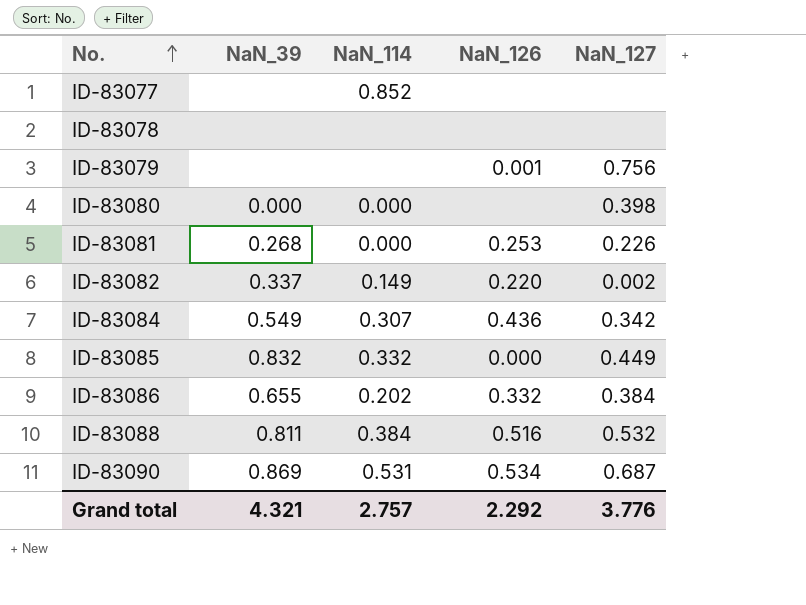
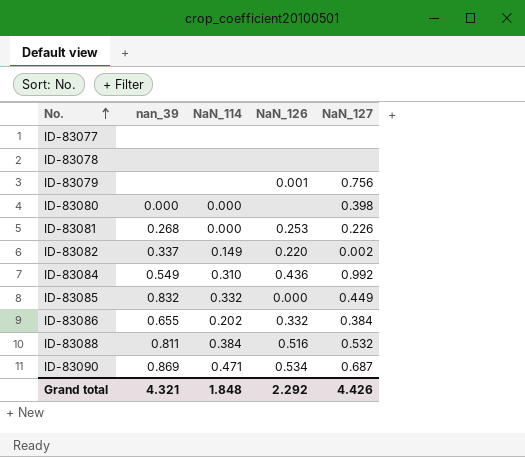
column name: NaN_39 -> nan_39
ID-83077 | NaN_114: 0.852 -> none
ID-83084 | NaN_114: 0.307 -> 0.310
ID-83084 | NaN_127: 0.342 -> 0.992
ID-83090 | NaN_114: 0.531 -> 0.471
Grand total | NaN_114: 2.757 -> 1.848
Grand total | NaN_127: 3.776 -> 4.426

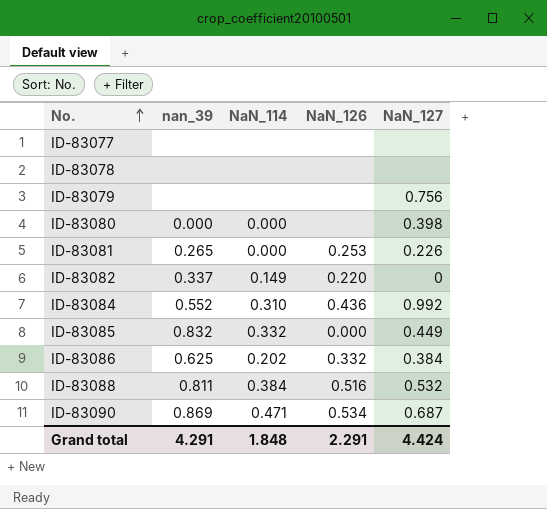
ID-83079 | NaN_126: 0.001 -> none
ID-83081 | nan_39: 0.268 -> 0.265
ID-83082 | NaN_127: 0.002 -> 0
ID-83084 | nan_39: 0.549 -> 0.552
ID-83086 | nan_39: 0.655 -> 0.625
Grand total | nan_39: 4.321 -> 4.291
Grand total | NaN_126: 2.292 -> 2.291
Grand total | NaN_127: 4.426 -> 4.424

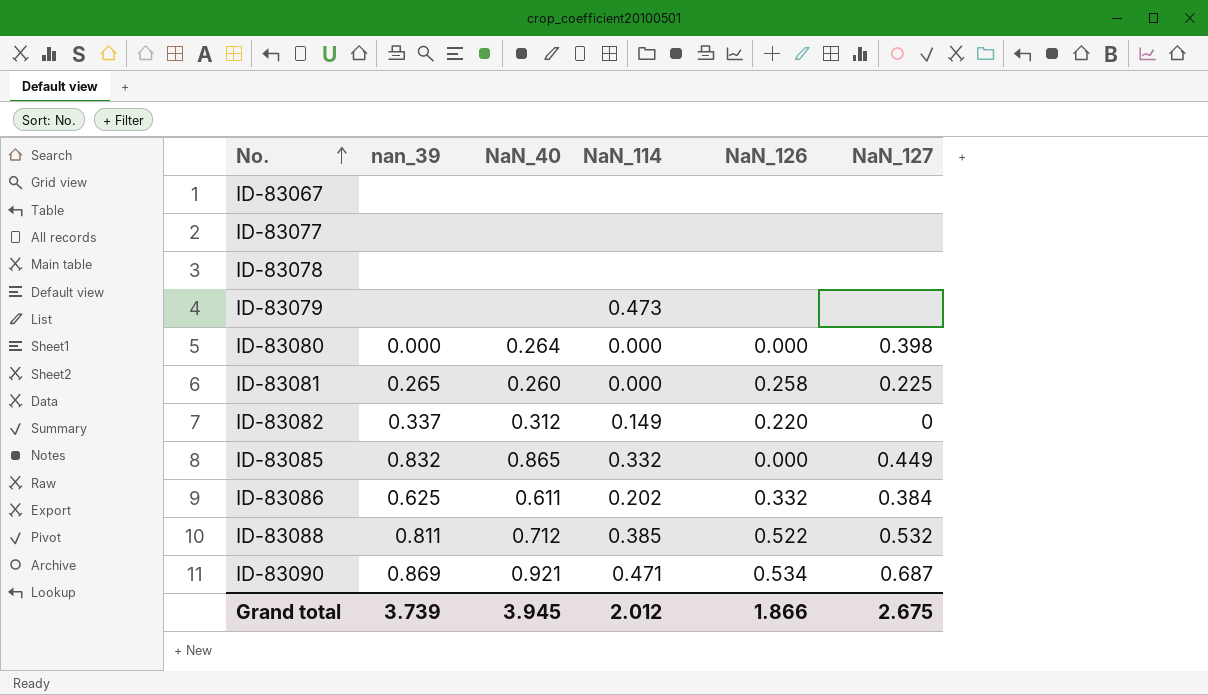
column NaN_40 | position: none -> 3
row ID-83084: 0.552 | 0.310 | 0.436 | 0.992 -> none
row ID-83067: none -> none | none | none | none | none
ID-83079 | NaN_114: none -> 0.473
ID-83079 | NaN_127: 0.756 -> none
ID-83080 | NaN_126: none -> 0.000
ID-83081 | NaN_126: 0.253 -> 0.258
ID-83081 | NaN_127: 0.226 -> 0.225
ID-83088 | NaN_114: 0.384 -> 0.385
ID-83088 | NaN_126: 0.516 -> 0.522
Grand total | nan_39: 4.291 -> 3.739
Grand total | NaN_114: 1.848 -> 2.012
Grand total | NaN_126: 2.291 -> 1.866
Grand total | NaN_127: 4.424 -> 2.675

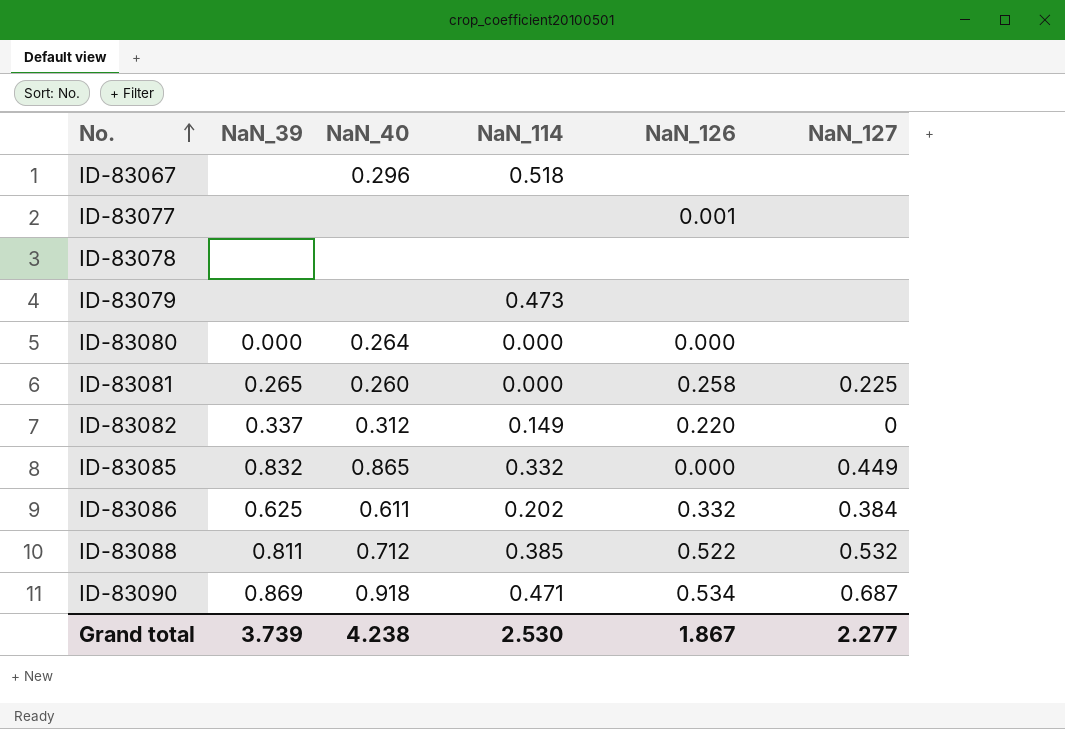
column name: nan_39 -> NaN_39
ID-83067 | NaN_40: none -> 0.296
ID-83067 | NaN_114: none -> 0.518
ID-83077 | NaN_126: none -> 0.001
ID-83080 | NaN_127: 0.398 -> none
ID-83090 | NaN_40: 0.921 -> 0.918
Grand total | NaN_40: 3.945 -> 4.238
Grand total | NaN_114: 2.012 -> 2.530
Grand total | NaN_126: 1.866 -> 1.867
Grand total | NaN_127: 2.675 -> 2.277

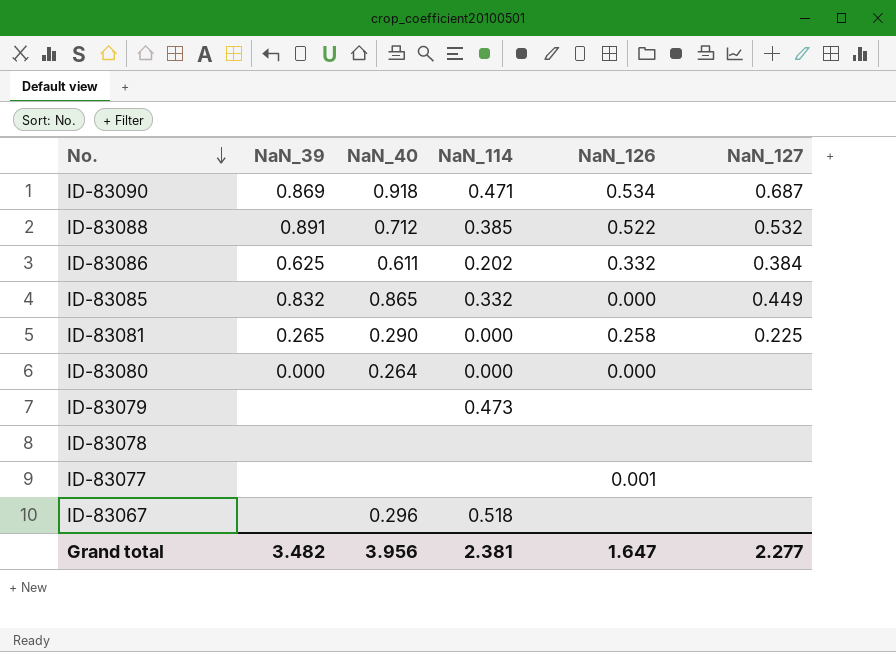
row order: No. ascending -> No. descending
row ID-83082: 0.337 | 0.312 | 0.149 | 0.220 | 0 -> none
ID-83088 | NaN_39: 0.811 -> 0.891
ID-83081 | NaN_40: 0.260 -> 0.290
Grand total | NaN_39: 3.739 -> 3.482
Grand total | NaN_40: 4.238 -> 3.956
Grand total | NaN_114: 2.530 -> 2.381
Grand total | NaN_126: 1.867 -> 1.647

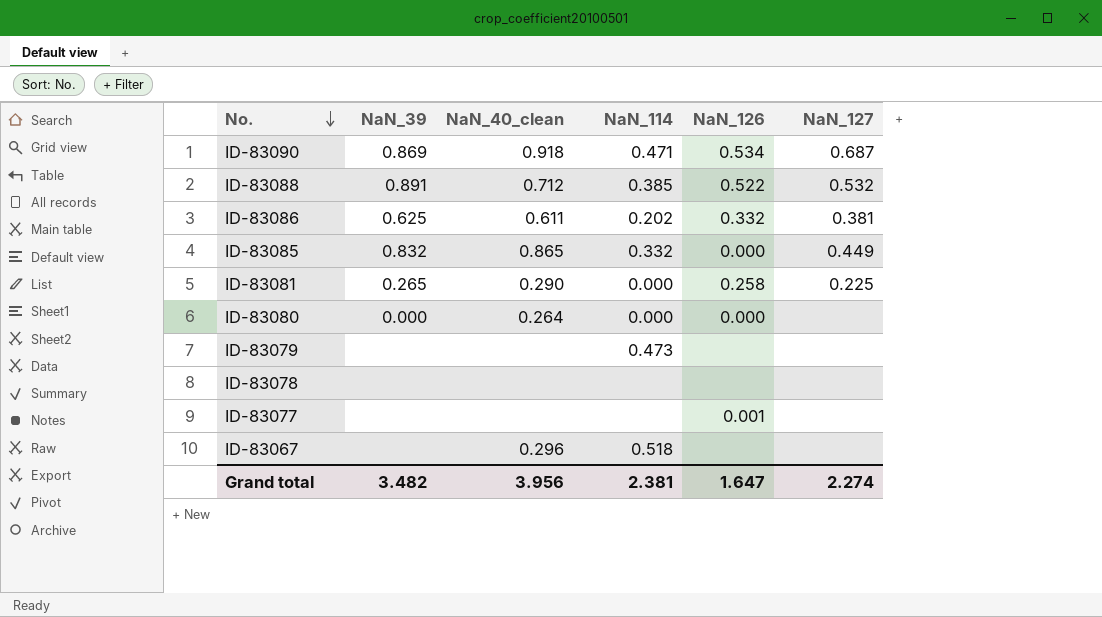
column name: NaN_40 -> NaN_40_clean
ID-83086 | NaN_127: 0.384 -> 0.381
Grand total | NaN_127: 2.277 -> 2.274

